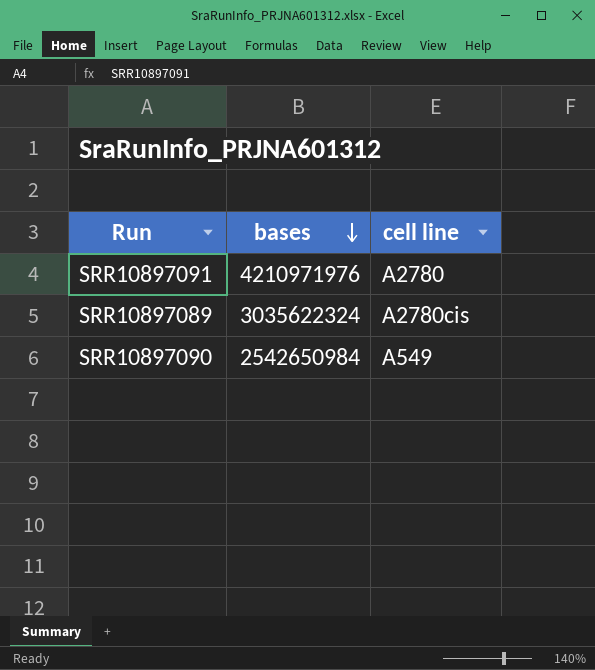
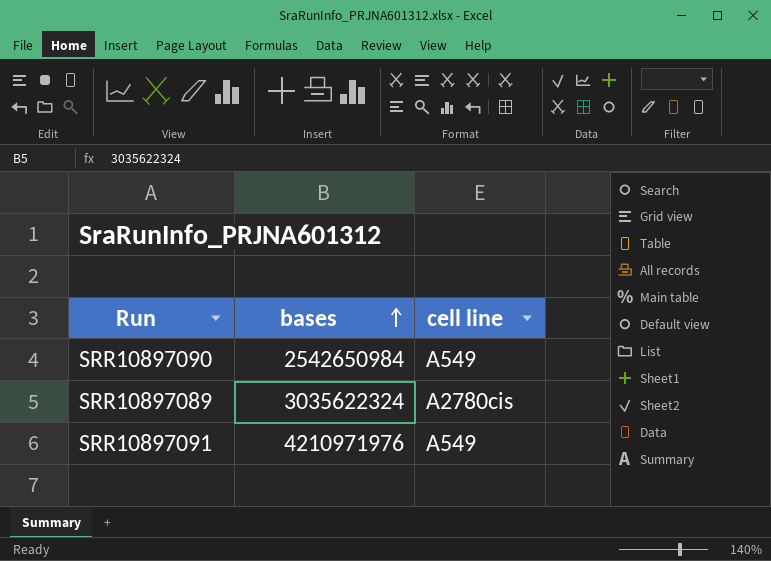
row order: bases descending -> bases ascending
SRR10897091 | cell line: A2780 -> A549

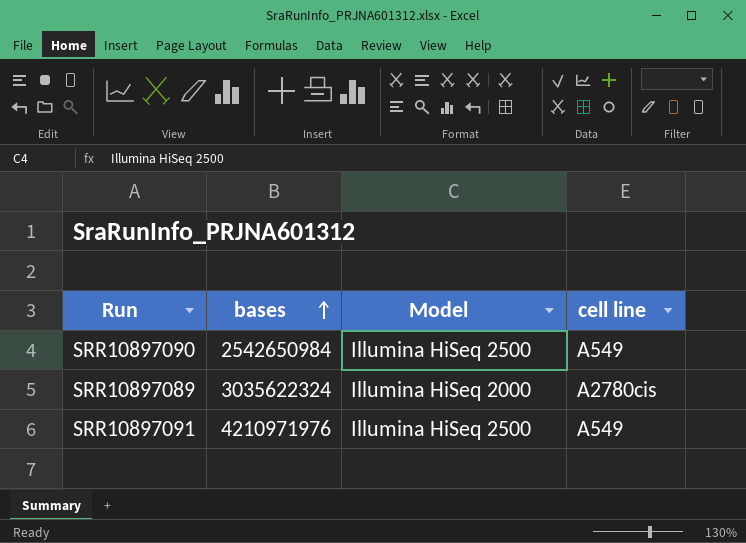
column Model | position: none -> 3

